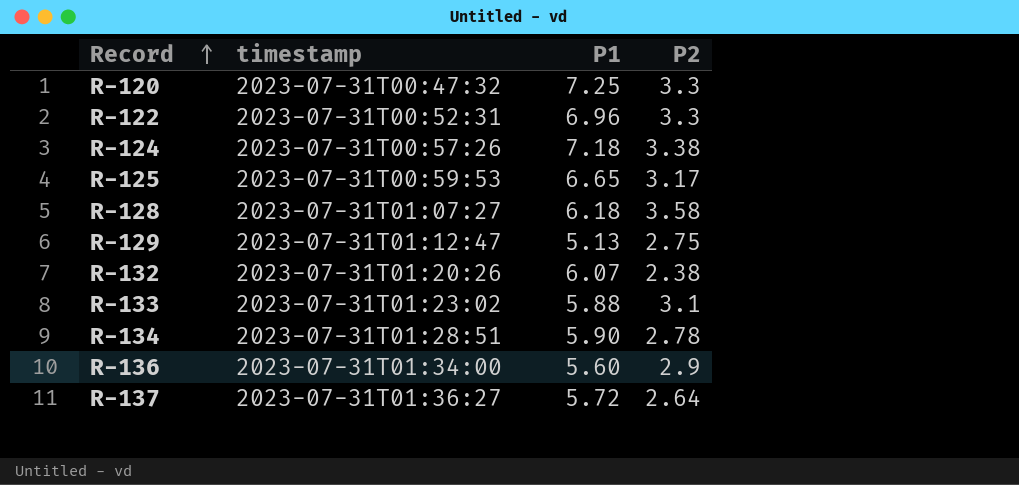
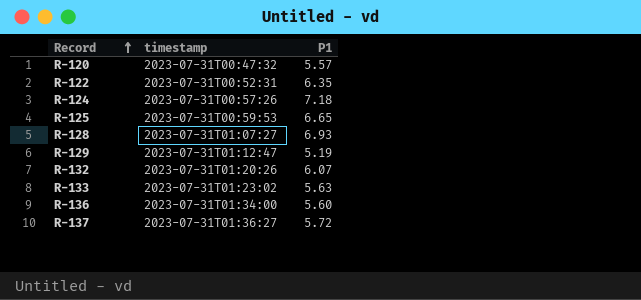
column P2 | position: 4 -> none
row R-134: 2023-07-31T01:28:51 | 5.90 | 2.78 -> none
R-120 | P1: 7.25 -> 5.57
R-122 | P1: 6.96 -> 6.35
R-128 | P1: 6.18 -> 6.93
R-129 | P1: 5.13 -> 5.19
R-133 | P1: 5.88 -> 5.63

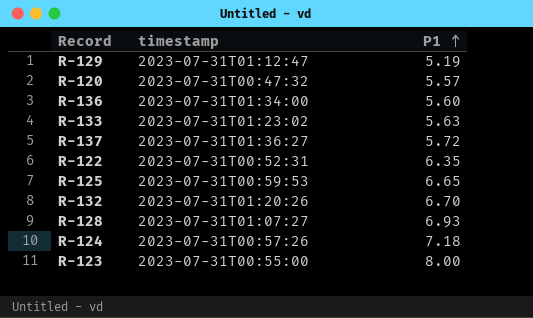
row order: Record ascending -> P1 ascending
R-132 | P1: 6.07 -> 6.70
row R-123: none -> 2023-07-31T00:55:00 | 8.00

